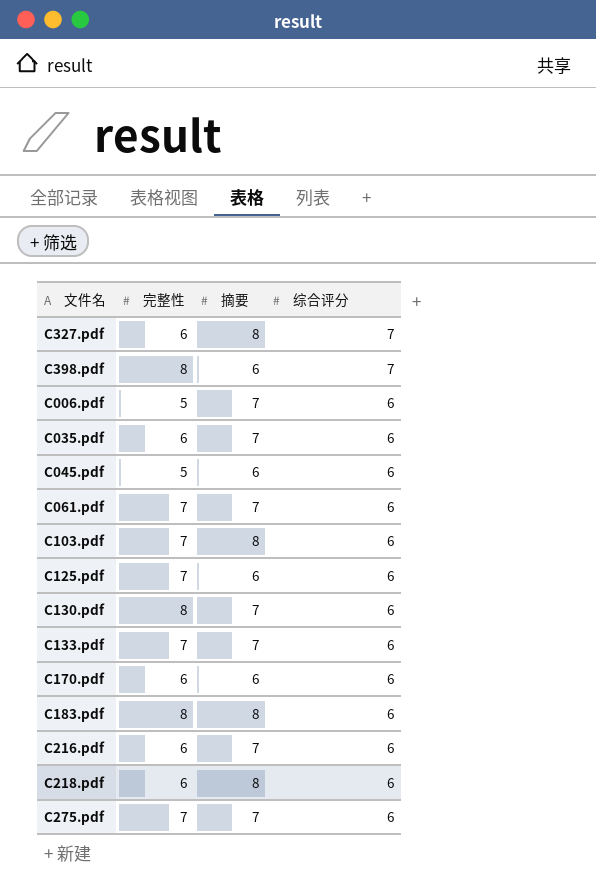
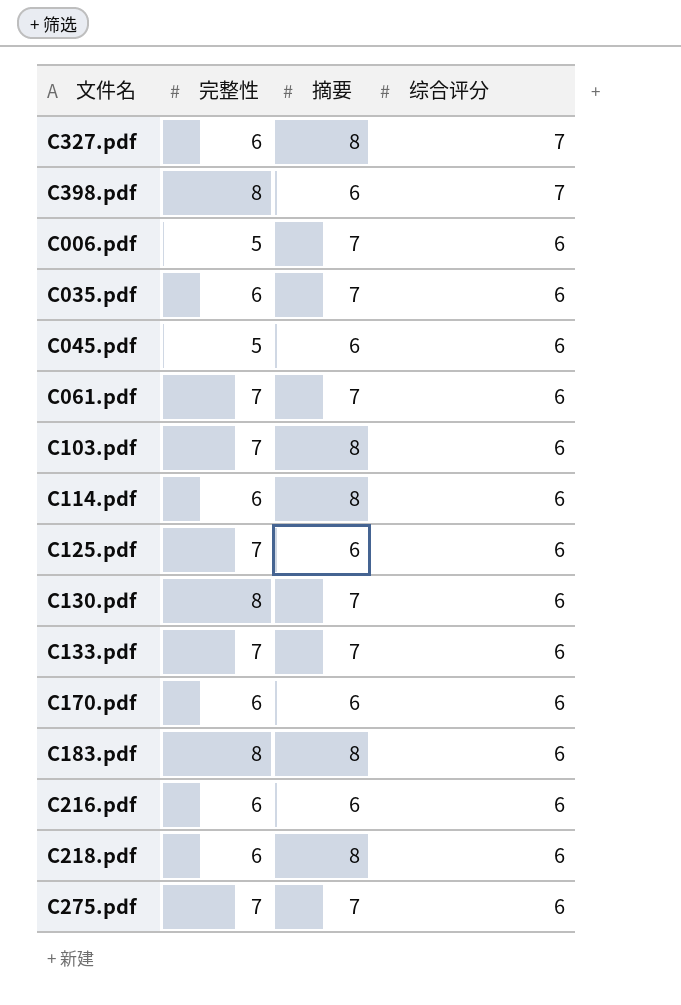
row C114.pdf: none -> 6 | 8 | 6
C216.pdf | 摘要: 7 -> 6

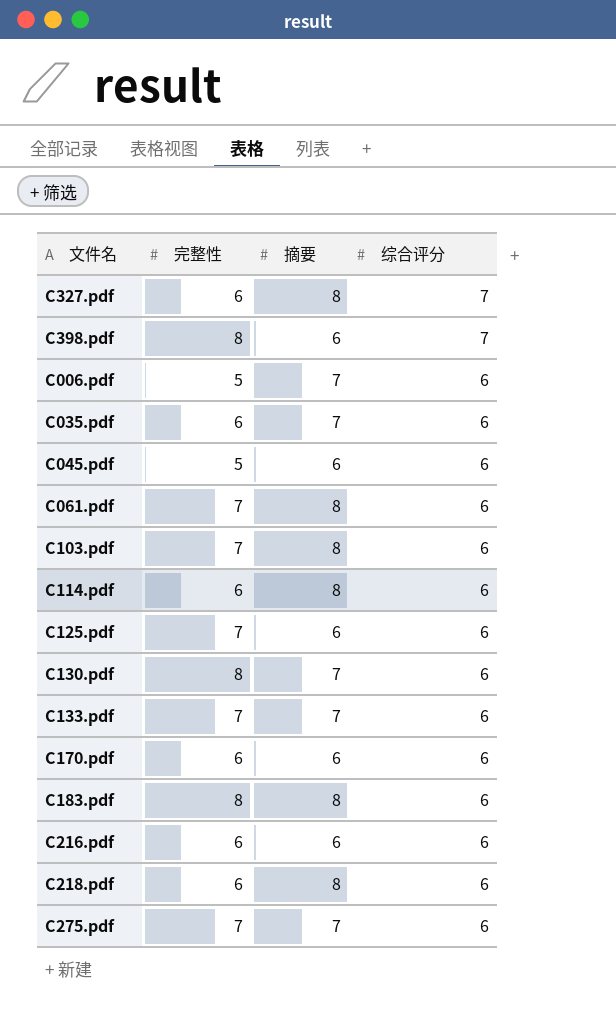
C061.pdf | 摘要: 7 -> 8

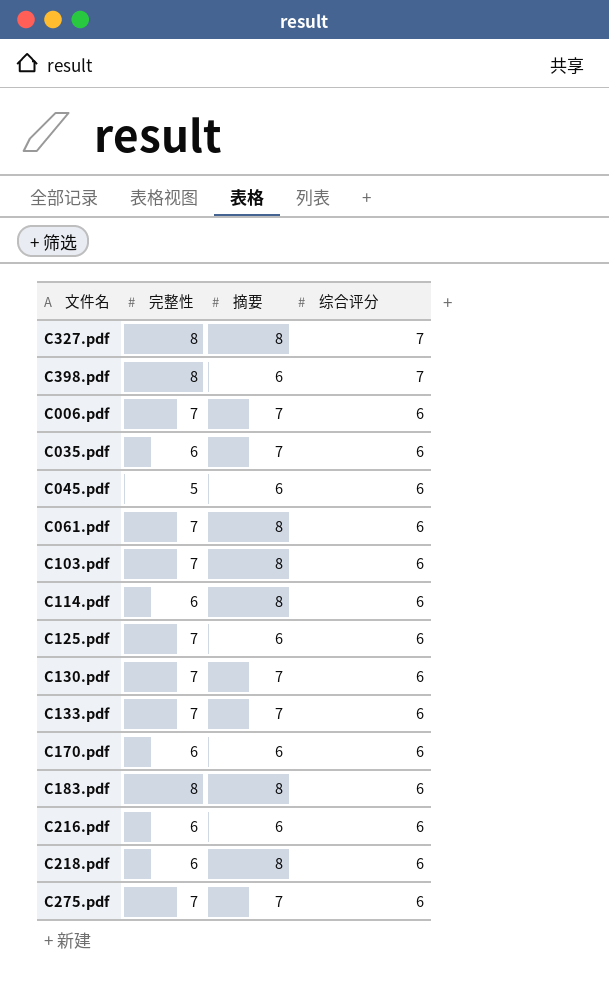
C327.pdf | 完整性: 6 -> 8
C006.pdf | 完整性: 5 -> 7
C130.pdf | 完整性: 8 -> 7

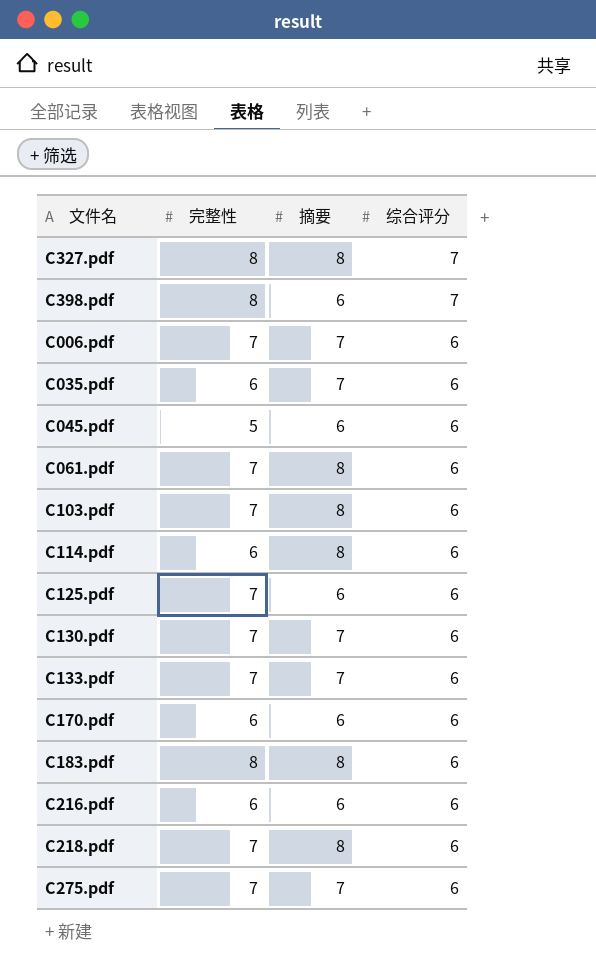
C218.pdf | 完整性: 6 -> 7

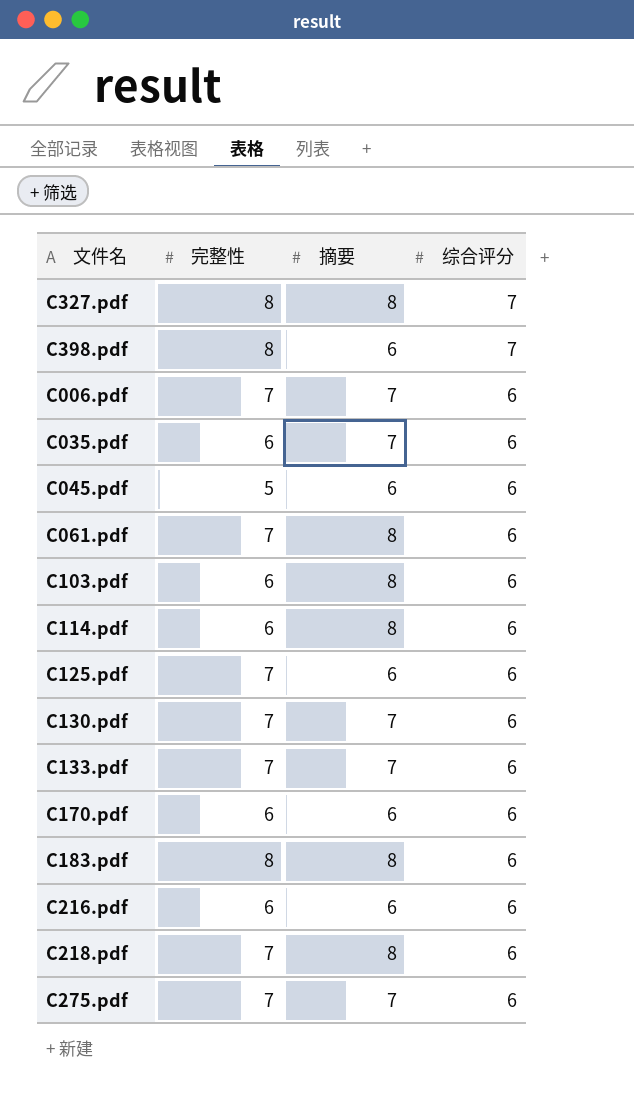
C103.pdf | 完整性: 7 -> 6

